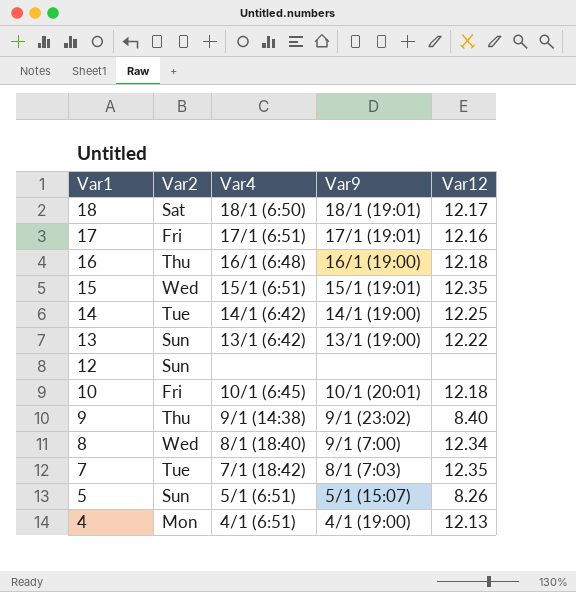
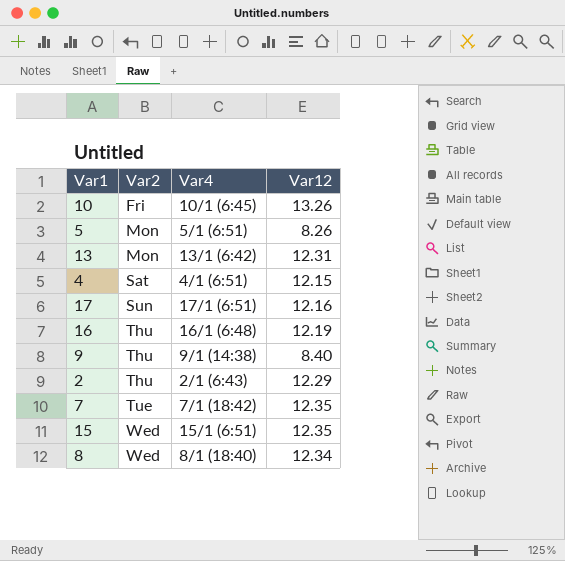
row order: Var1 descending -> Var2 ascending
column Var9 | position: 4 -> none
row 18: Sat | 18/1 (6:50) | 18/1 (19:01) | 12.17 -> none
row 14: Tue | 14/1 (6:42) | 14/1 (19:00) | 12.25 -> none
row 12: Sun | none | none | none -> none
10 | Var12: 12.18 -> 13.26
5 | Var2: Sun -> Mon
13 | Var2: Sun -> Mon
13 | Var12: 12.22 -> 12.31
4 | Var2: Mon -> Sat
4 | Var12: 12.13 -> 12.15
17 | Var2: Fri -> Sun
16 | Var12: 12.18 -> 12.19
row 2: none -> Thu | 2/1 (6:43) | 12.29

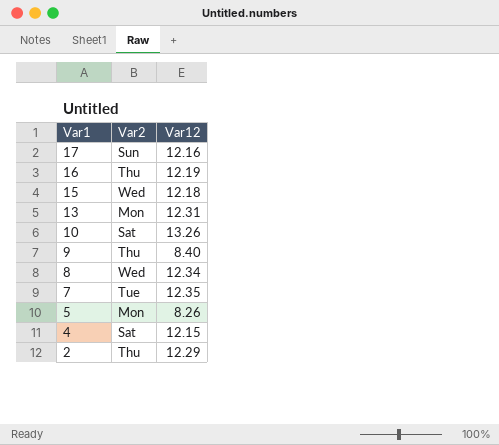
row order: Var2 ascending -> Var1 descending
column Var4 | position: 3 -> none
15 | Var12: 12.35 -> 12.18
10 | Var2: Fri -> Sat

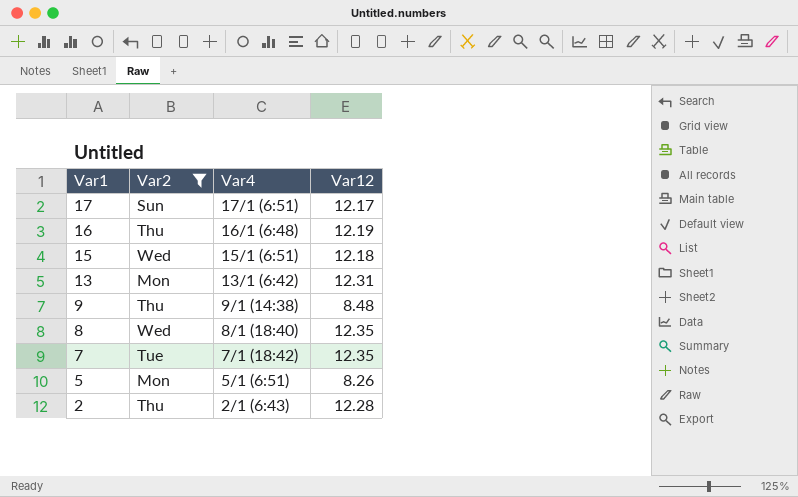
filter: none -> Var2 != Sat
column Var4 | position: none -> 3
17 | Var12: 12.16 -> 12.17
9 | Var12: 8.40 -> 8.48
8 | Var12: 12.34 -> 12.35
2 | Var12: 12.29 -> 12.28

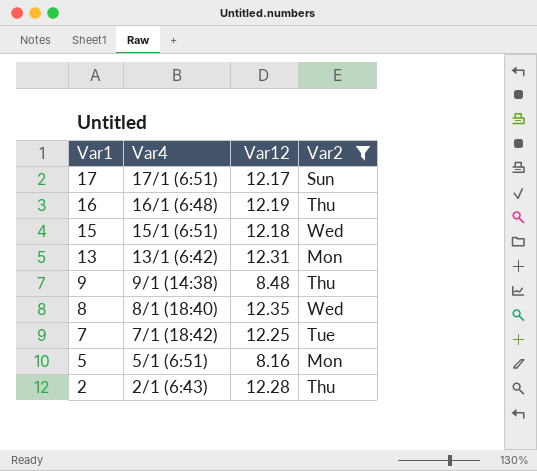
column Var2 | position: 2 -> 4
7 | Var12: 12.35 -> 12.25
5 | Var12: 8.26 -> 8.16

